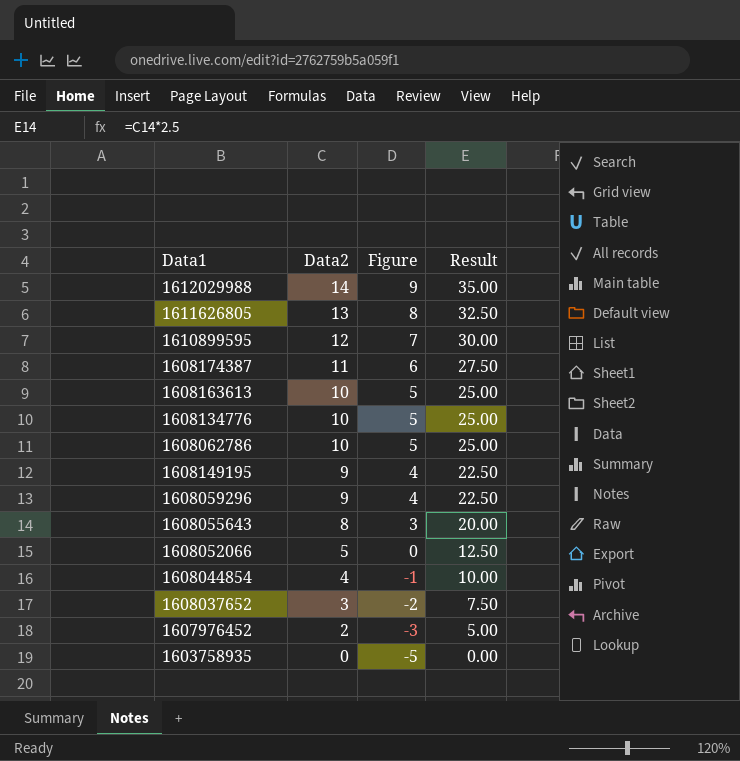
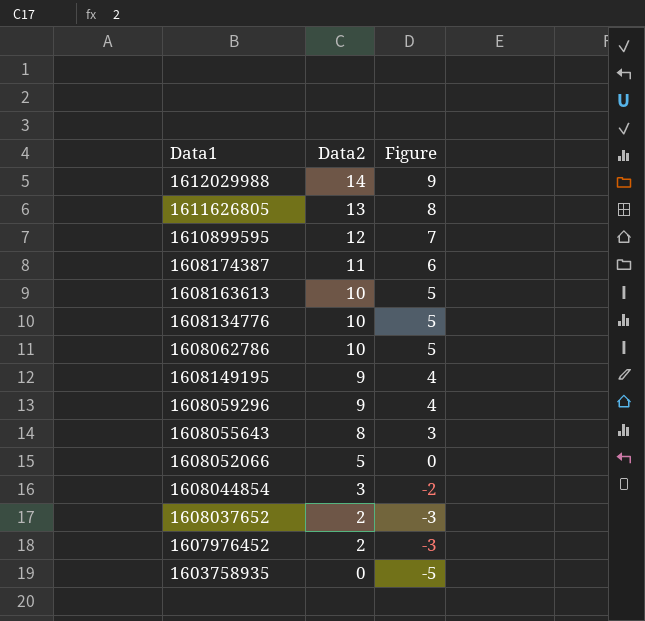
column Result | formula: [Data2] * 2.5 -> none
1608044854 | Data2: 4 -> 3
1608044854 | Figure: -1 -> -2
1608037652 | Data2: 3 -> 2
1608037652 | Figure: -2 -> -3

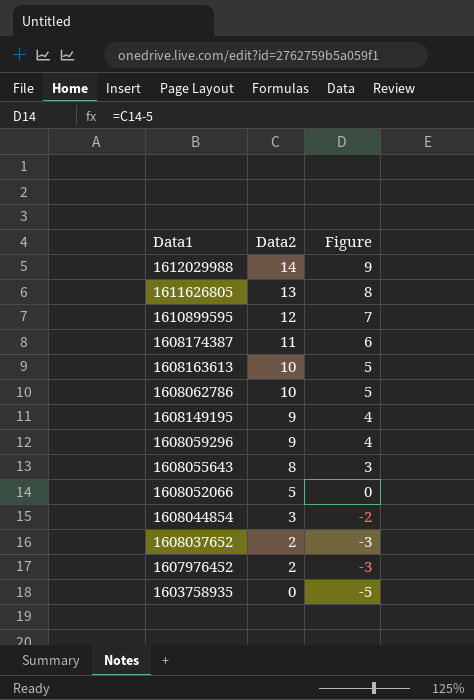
row 1608134776: 10 | 5 -> none

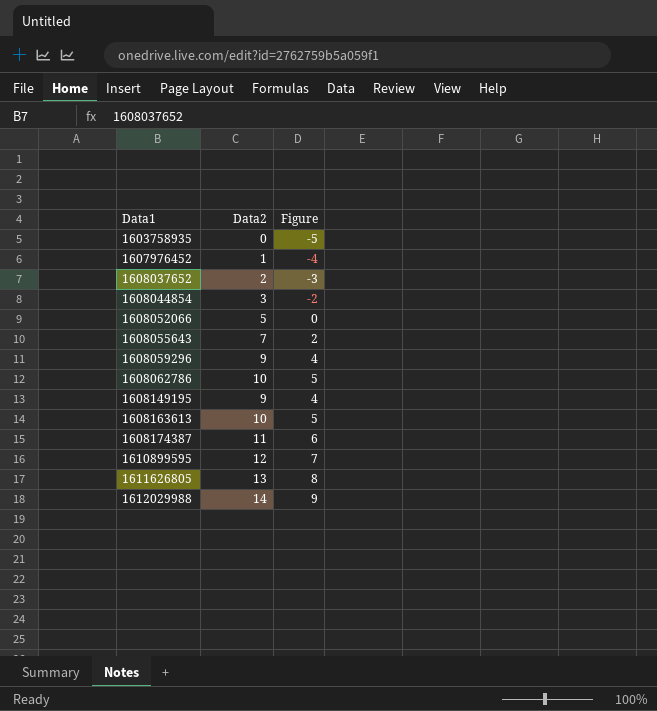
row order: Data2 descending -> Data1 ascending
1607976452 | Data2: 2 -> 1
1607976452 | Figure: -3 -> -4
1608055643 | Data2: 8 -> 7
1608055643 | Figure: 3 -> 2

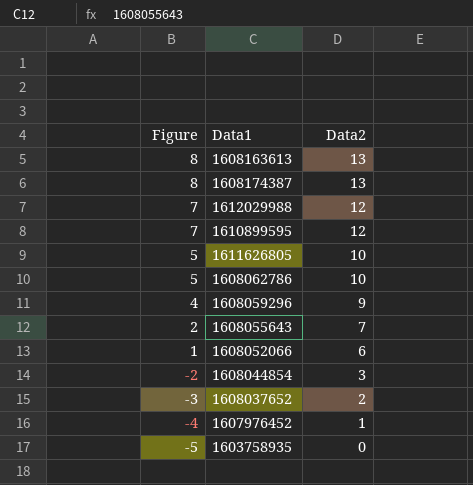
row order: Data1 ascending -> Figure descending
column Figure | position: 3 -> 1
row 1608149195: 9 | 4 -> none
1608163613 | Figure: 5 -> 8
1608163613 | Data2: 10 -> 13
1608174387 | Figure: 6 -> 8
1608174387 | Data2: 11 -> 13
1612029988 | Figure: 9 -> 7
1612029988 | Data2: 14 -> 12
1611626805 | Figure: 8 -> 5
1611626805 | Data2: 13 -> 10
1608052066 | Figure: 0 -> 1
1608052066 | Data2: 5 -> 6

